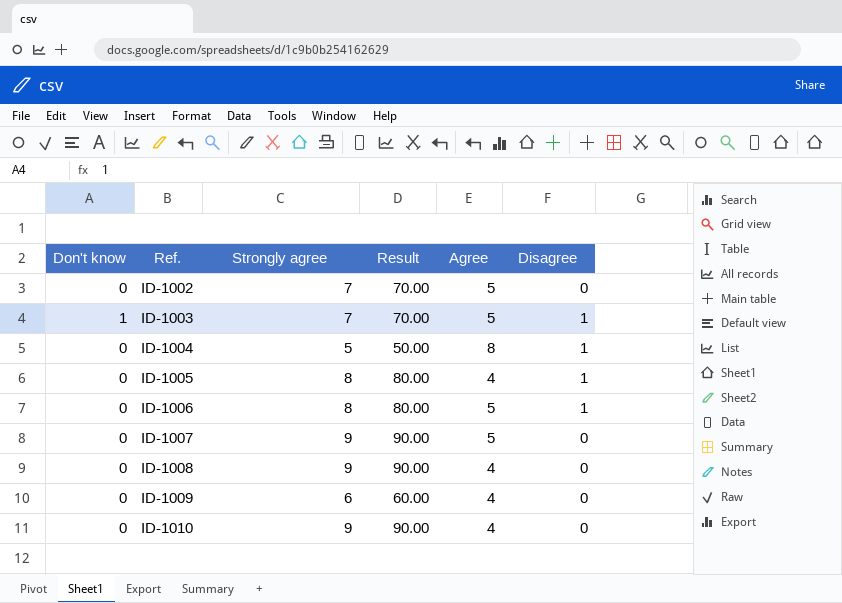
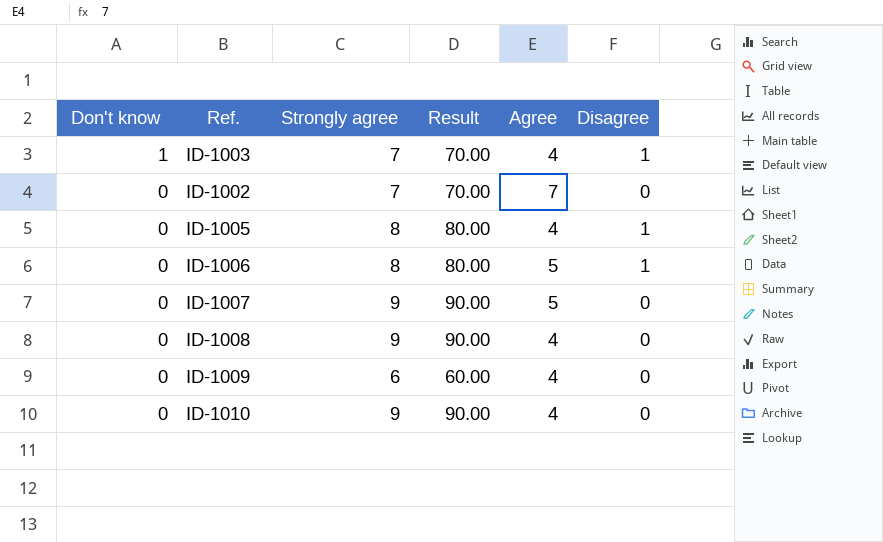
row order: Ref. ascending -> Don't know descending
row ID-1004: 0 | 5 | 50.00 | 8 | 1 -> none
ID-1003 | Agree: 5 -> 4
ID-1002 | Agree: 5 -> 7

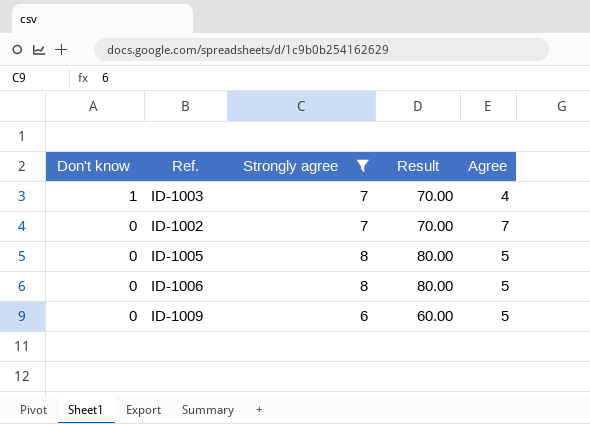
filter: none -> Strongly agree != 9
column Disagree | position: 6 -> none
ID-1005 | Agree: 4 -> 5
ID-1009 | Agree: 4 -> 5

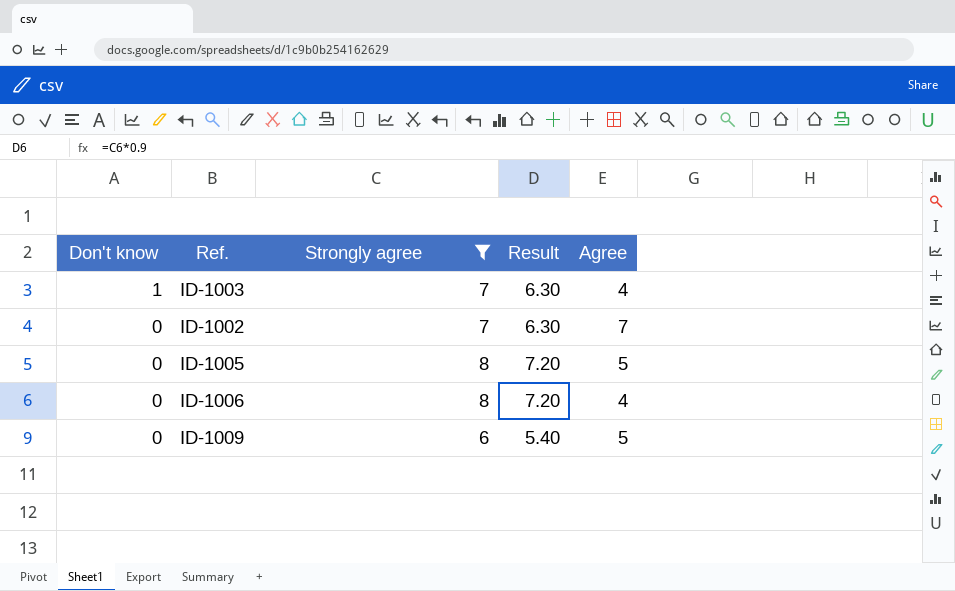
column Result | formula: [Strongly agree] * 10 -> [Strongly agree] * 0.9
ID-1006 | Agree: 5 -> 4

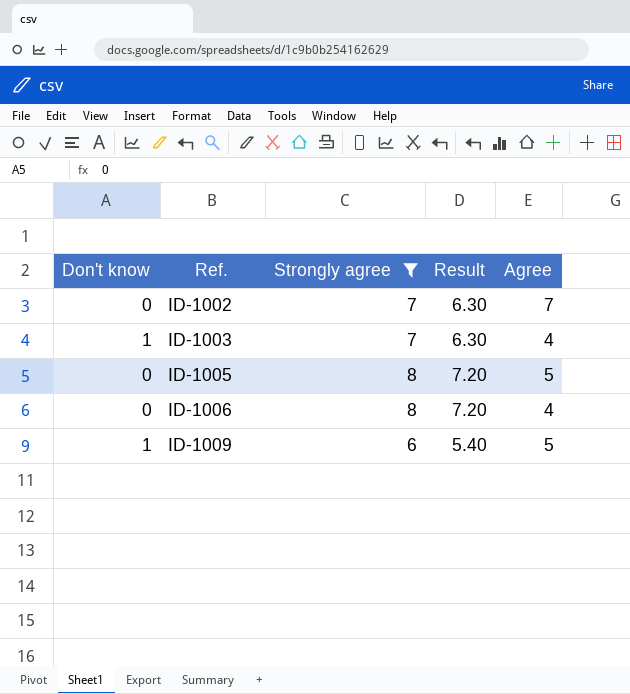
row order: Don't know descending -> Ref. ascending
ID-1009 | Don't know: 0 -> 1

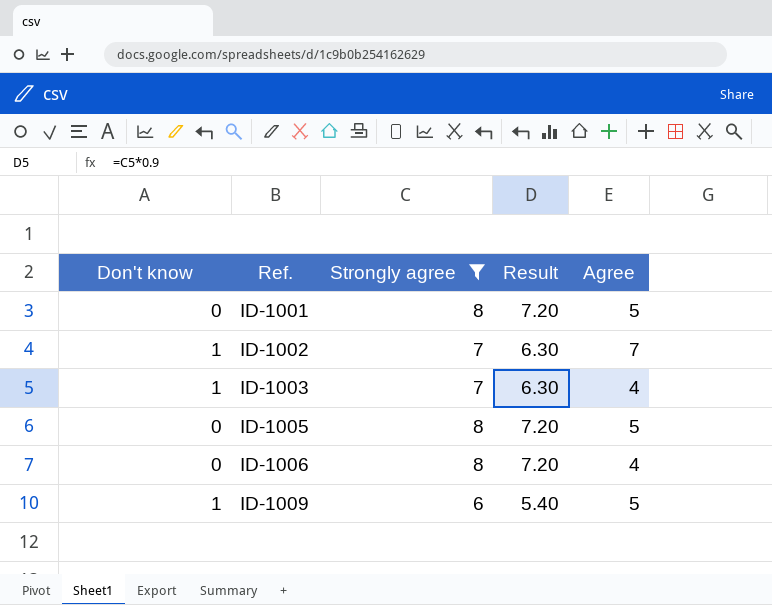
row ID-1001: none -> 0 | 8 | 7.20 | 5
ID-1002 | Don't know: 0 -> 1

